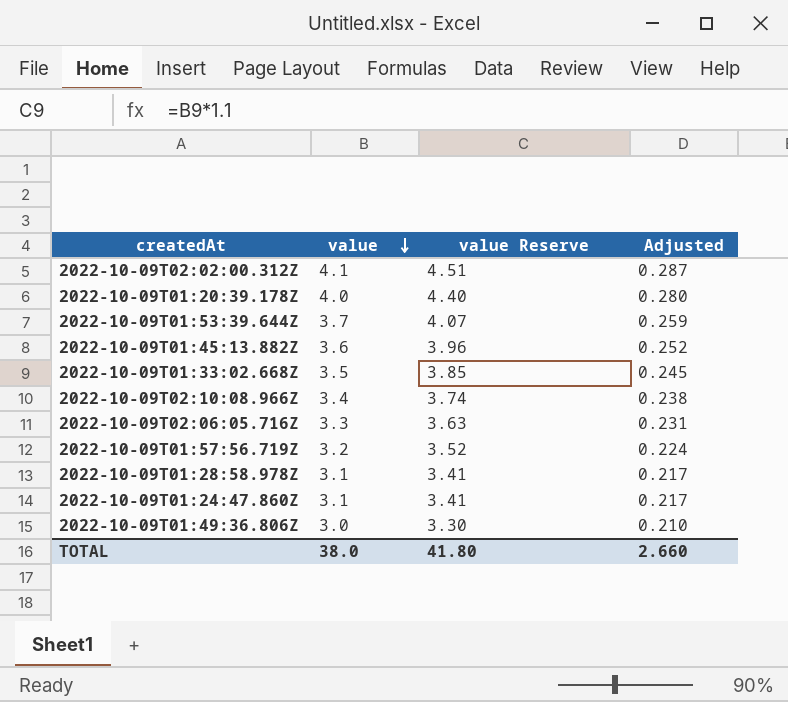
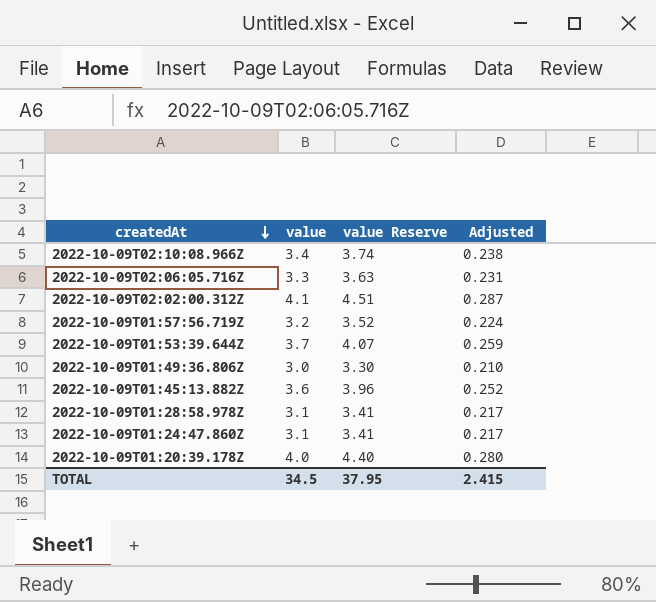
row order: value descending -> createdAt descending
row 2022-10-09T01:33:02.668Z: 3.5 | 3.85 | 0.245 -> none
TOTAL | value: 38.0 -> 34.5
TOTAL | value Reserve: 41.80 -> 37.95
TOTAL | Adjusted: 2.660 -> 2.415

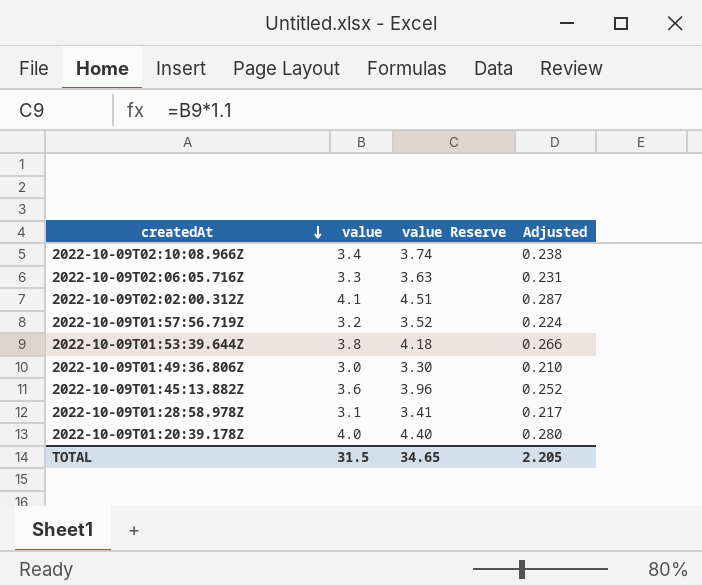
row 2022-10-09T01:24:47.860Z: 3.1 | 3.41 | 0.217 -> none
2022-10-09T01:53:39.644Z | value: 3.7 -> 3.8
2022-10-09T01:53:39.644Z | value Reserve: 4.07 -> 4.18
2022-10-09T01:53:39.644Z | Adjusted: 0.259 -> 0.266
TOTAL | value: 34.5 -> 31.5
TOTAL | value Reserve: 37.95 -> 34.65
TOTAL | Adjusted: 2.415 -> 2.205

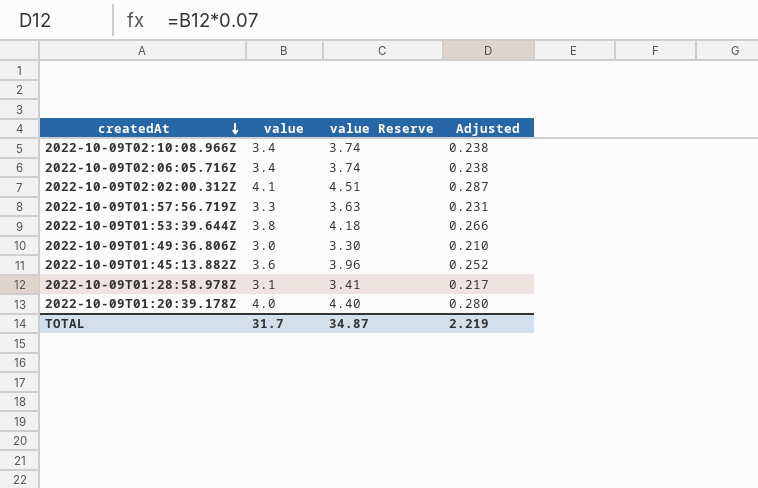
2022-10-09T02:06:05.716Z | value: 3.3 -> 3.4
2022-10-09T02:06:05.716Z | value Reserve: 3.63 -> 3.74
2022-10-09T02:06:05.716Z | Adjusted: 0.231 -> 0.238
2022-10-09T01:57:56.719Z | value: 3.2 -> 3.3
2022-10-09T01:57:56.719Z | value Reserve: 3.52 -> 3.63
2022-10-09T01:57:56.719Z | Adjusted: 0.224 -> 0.231
TOTAL | value: 31.5 -> 31.7
TOTAL | value Reserve: 34.65 -> 34.87
TOTAL | Adjusted: 2.205 -> 2.219

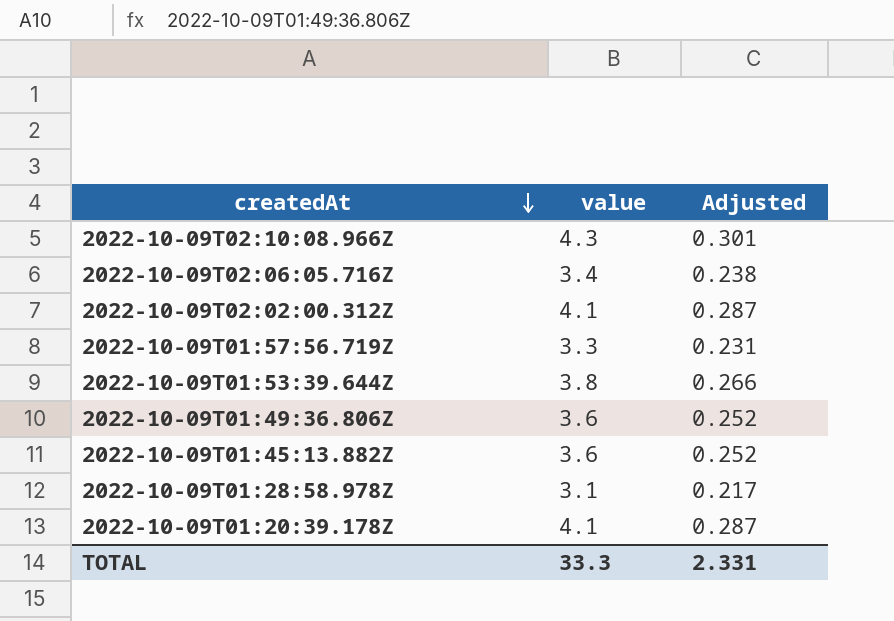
column value Reserve | formula: [value] * 1.1 -> none
2022-10-09T02:10:08.966Z | value: 3.4 -> 4.3
2022-10-09T02:10:08.966Z | Adjusted: 0.238 -> 0.301
2022-10-09T01:49:36.806Z | value: 3.0 -> 3.6
2022-10-09T01:49:36.806Z | Adjusted: 0.210 -> 0.252
2022-10-09T01:20:39.178Z | value: 4.0 -> 4.1
2022-10-09T01:20:39.178Z | Adjusted: 0.280 -> 0.287
TOTAL | value: 31.7 -> 33.3
TOTAL | Adjusted: 2.219 -> 2.331

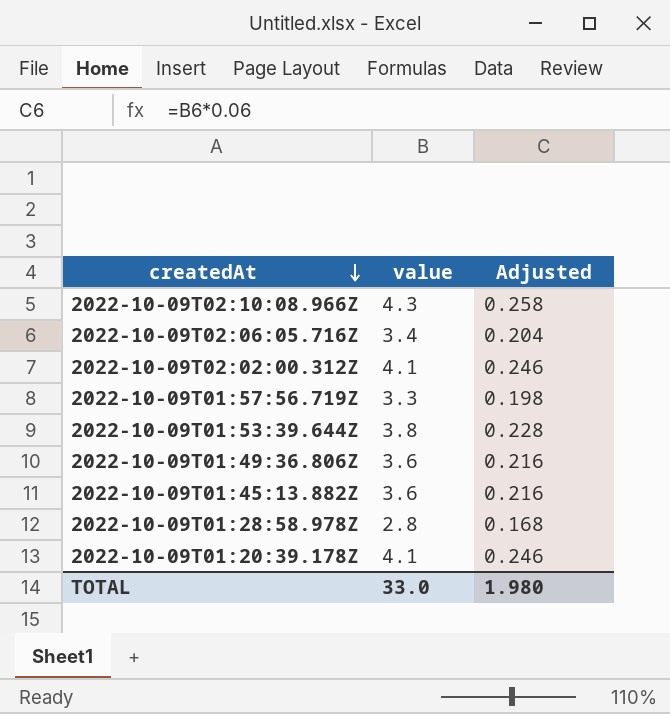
column Adjusted | formula: [value] * 0.07 -> [value] * 0.06
2022-10-09T01:28:58.978Z | value: 3.1 -> 2.8
TOTAL | value: 33.3 -> 33.0
TOTAL | Adjusted: 2.331 -> 1.980

